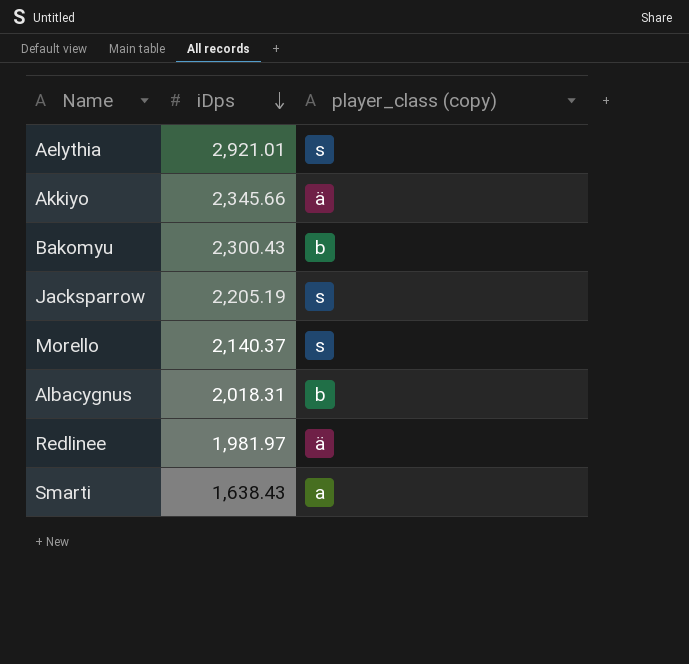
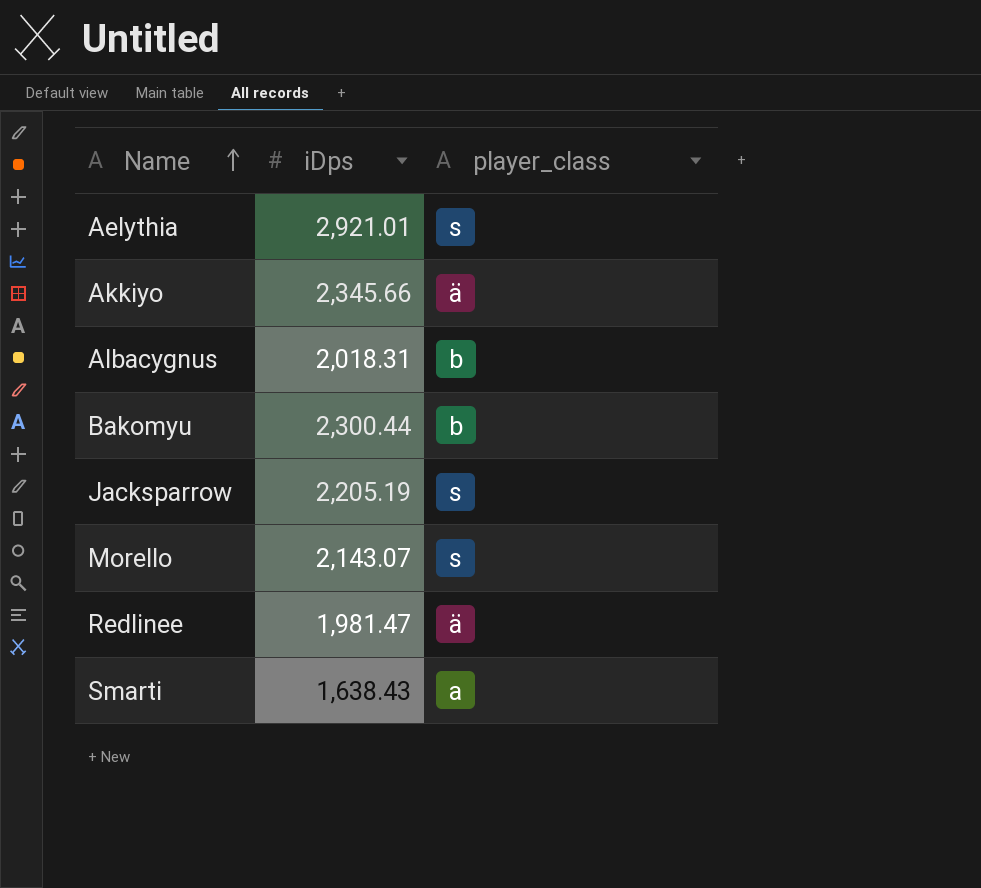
row order: iDps descending -> Name ascending
column name: player_class (copy) -> player_class
Bakomyu | iDps: 2,300.43 -> 2,300.44
Morello | iDps: 2,140.37 -> 2,143.07
Redlinee | iDps: 1,981.97 -> 1,981.47

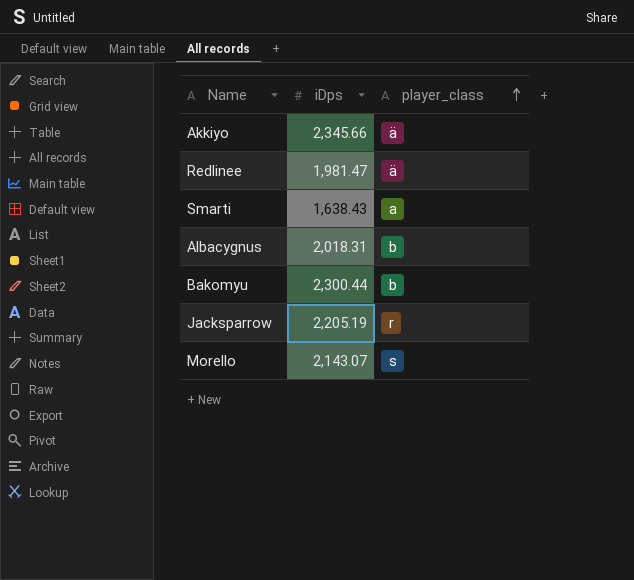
row order: Name ascending -> player_class ascending
row Aelythia: 2,921.01 | s -> none
Jacksparrow | player_class: s -> r

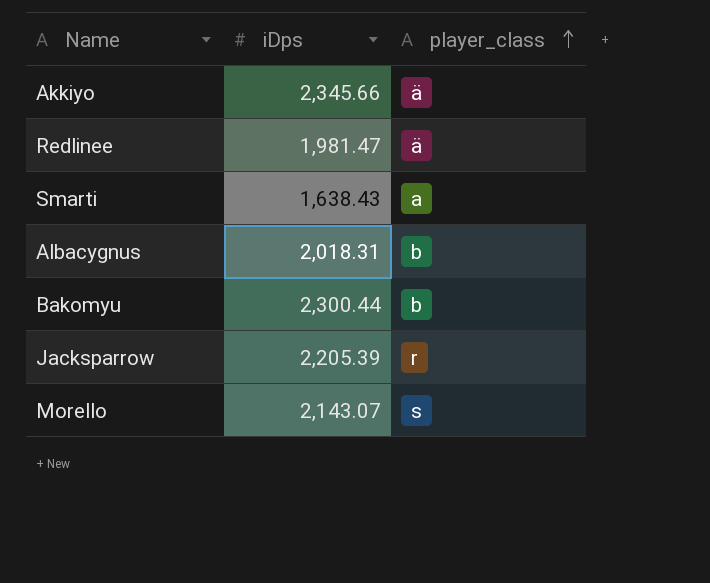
Jacksparrow | iDps: 2,205.19 -> 2,205.39

